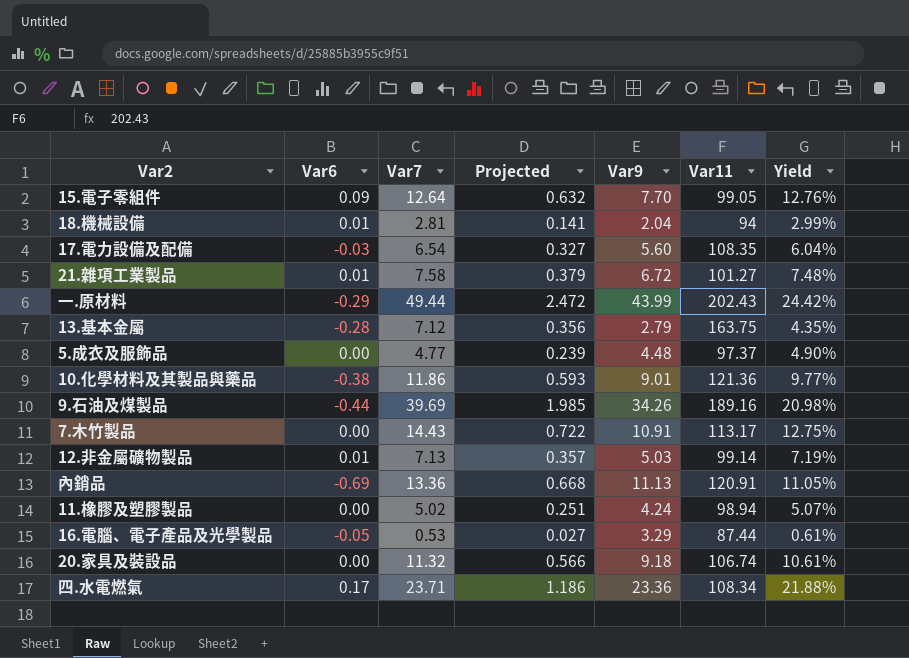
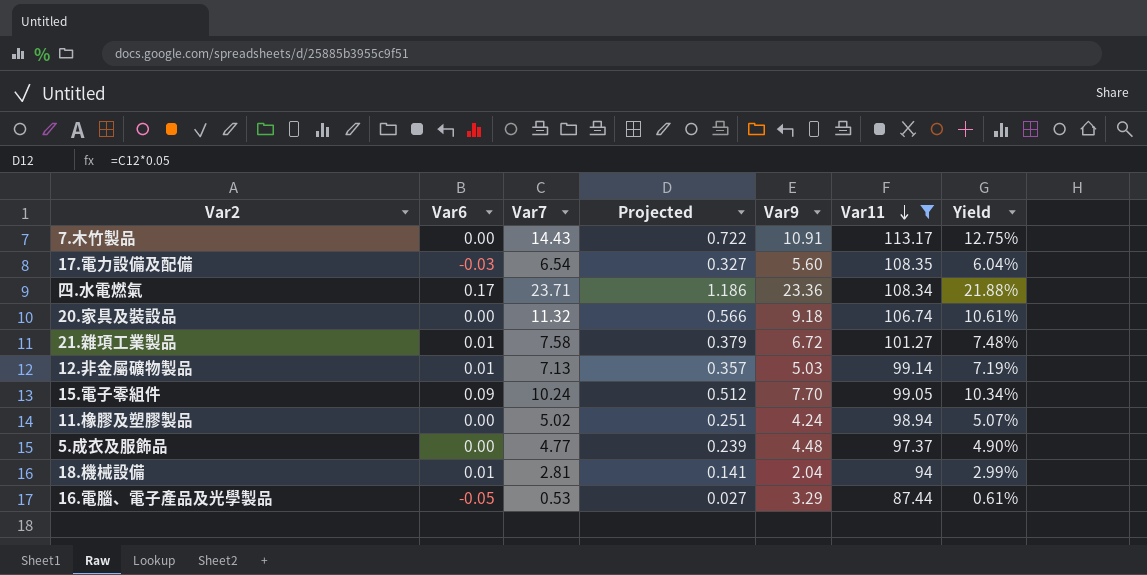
filter: none -> Var11 <= 113.17
row order: none -> Var11 descending
15.電子零組件 | Var7: 12.64 -> 10.24
15.電子零組件 | Projected: 0.632 -> 0.512
15.電子零組件 | Yield: 12.76% -> 10.34%

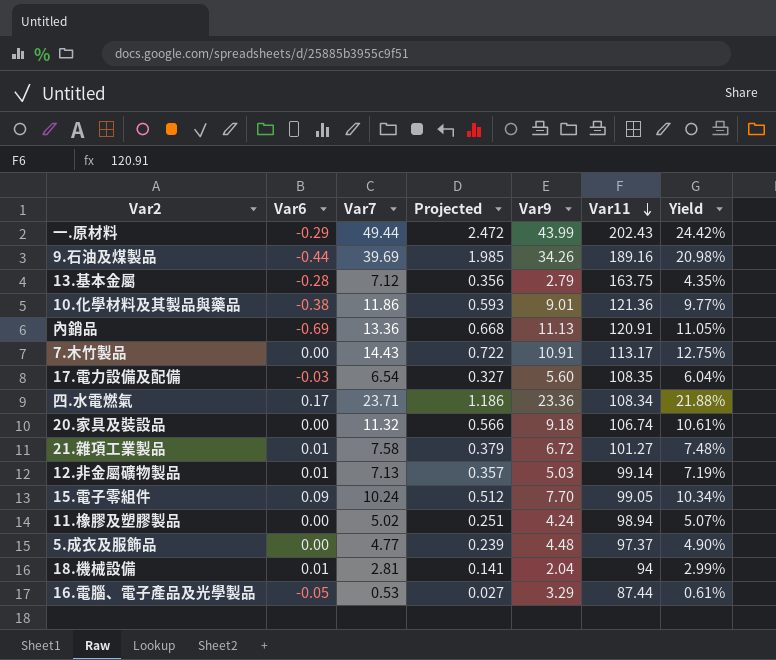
filter: Var11 <= 113.17 -> none

